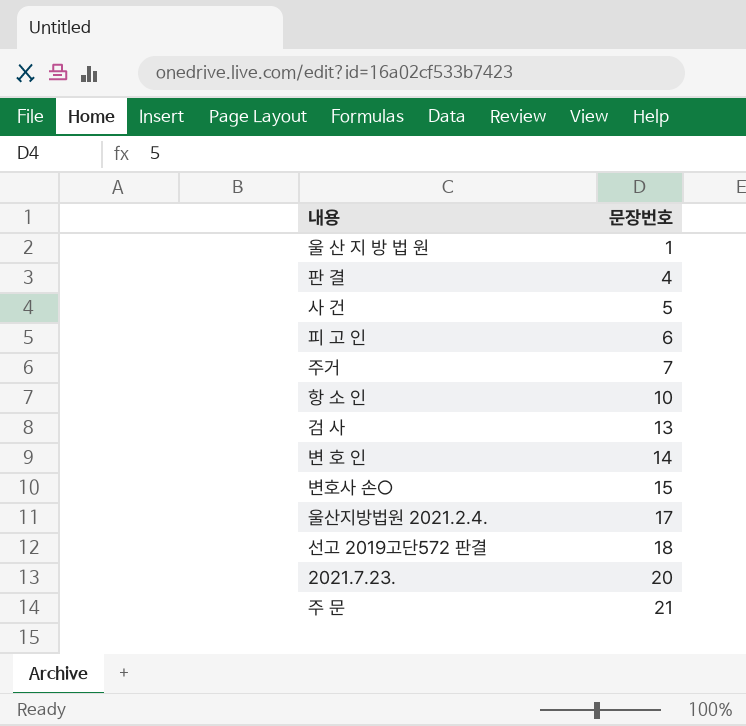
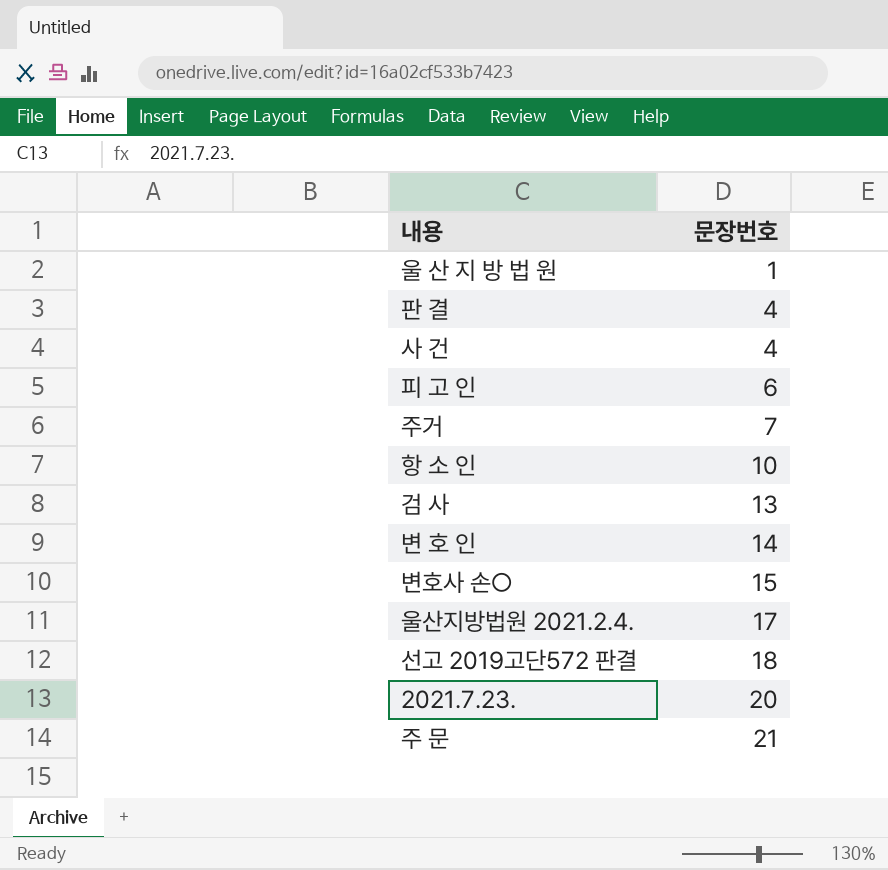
사 건 | 문장번호: 5 -> 4

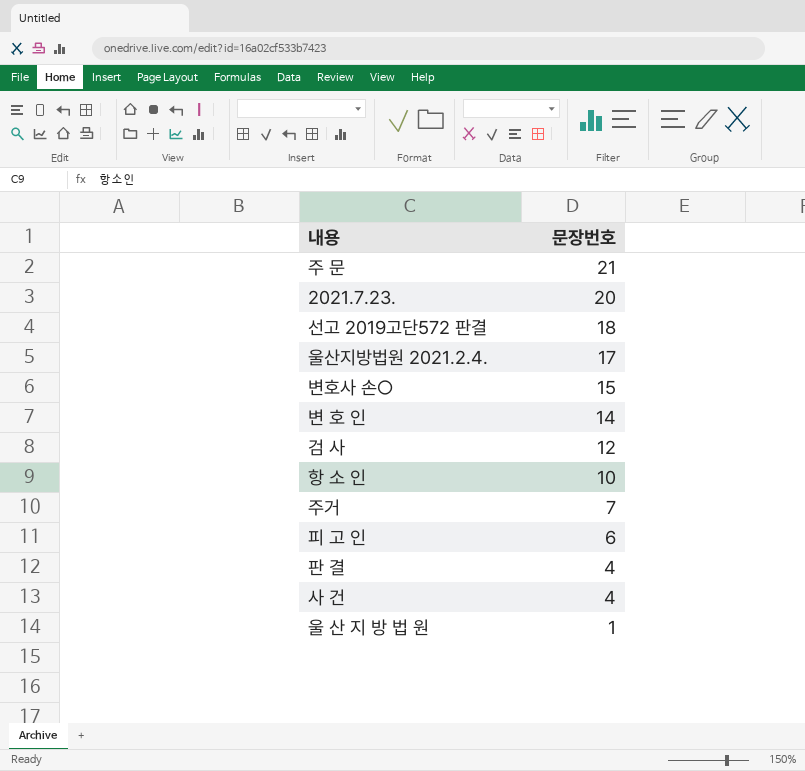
row order: 문장번호 ascending -> 문장번호 descending
검 사 | 문장번호: 13 -> 12

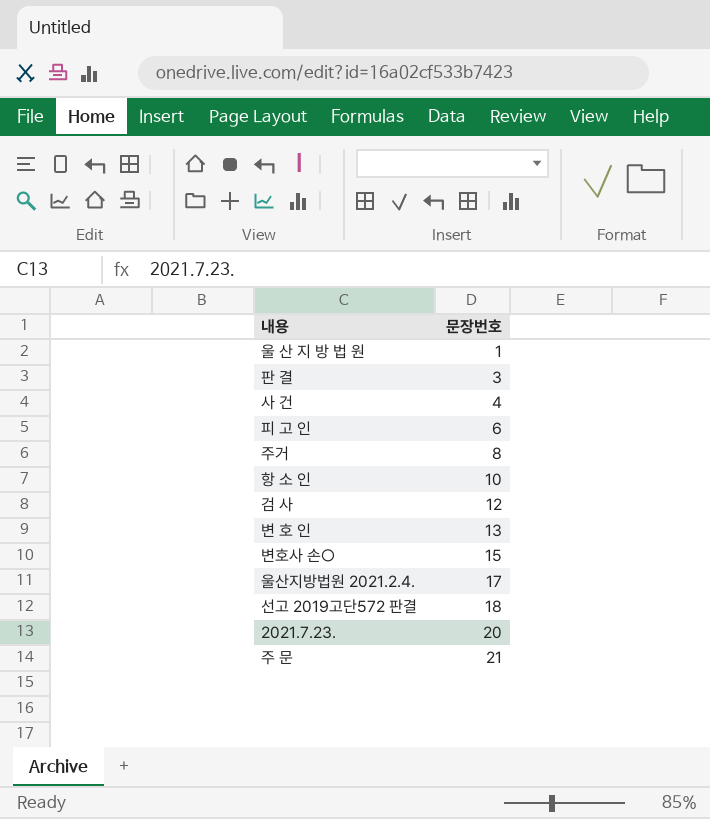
row order: 문장번호 descending -> 문장번호 ascending
판 결 | 문장번호: 4 -> 3
주거 | 문장번호: 7 -> 8
변 호 인 | 문장번호: 14 -> 13

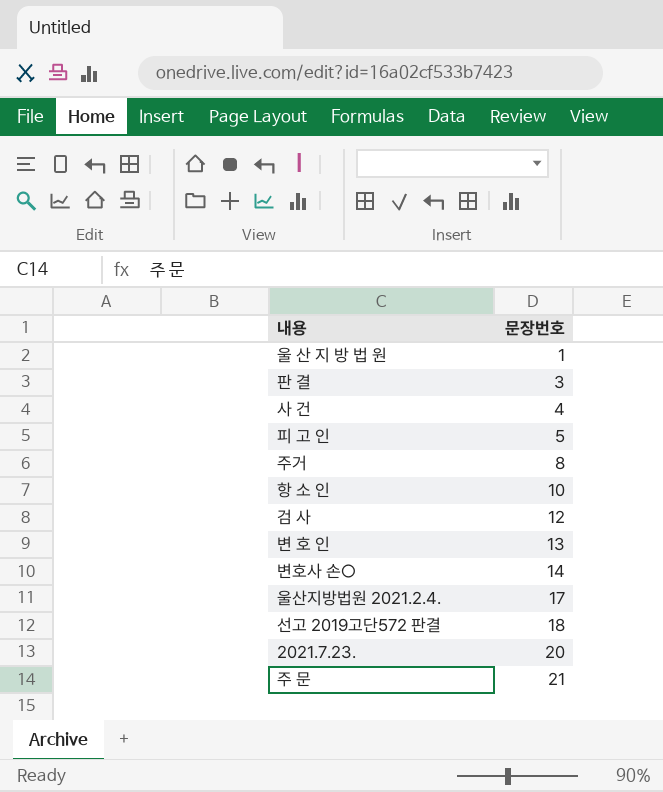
피 고 인 | 문장번호: 6 -> 5
변호사 손○ | 문장번호: 15 -> 14

